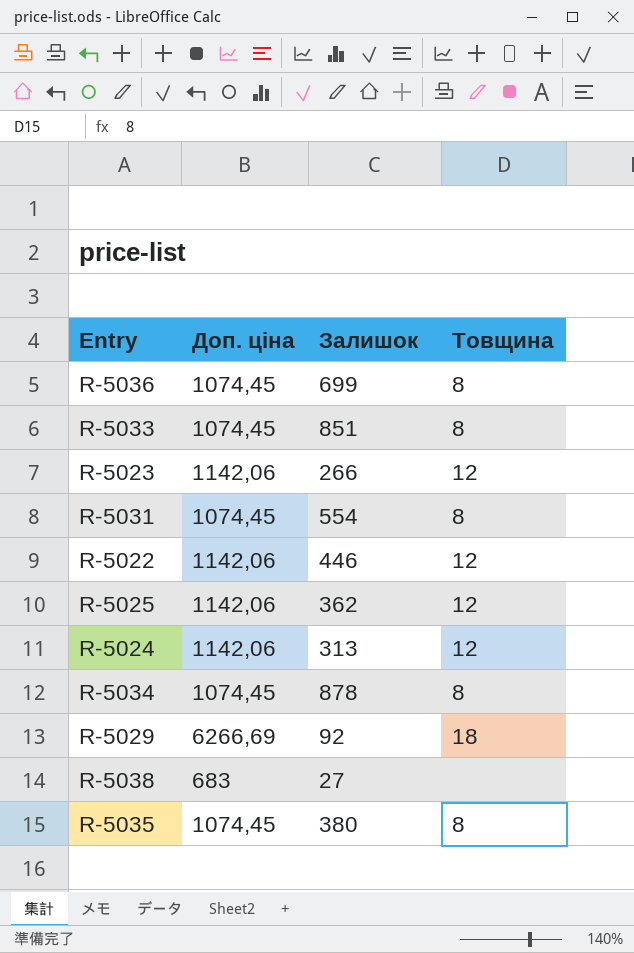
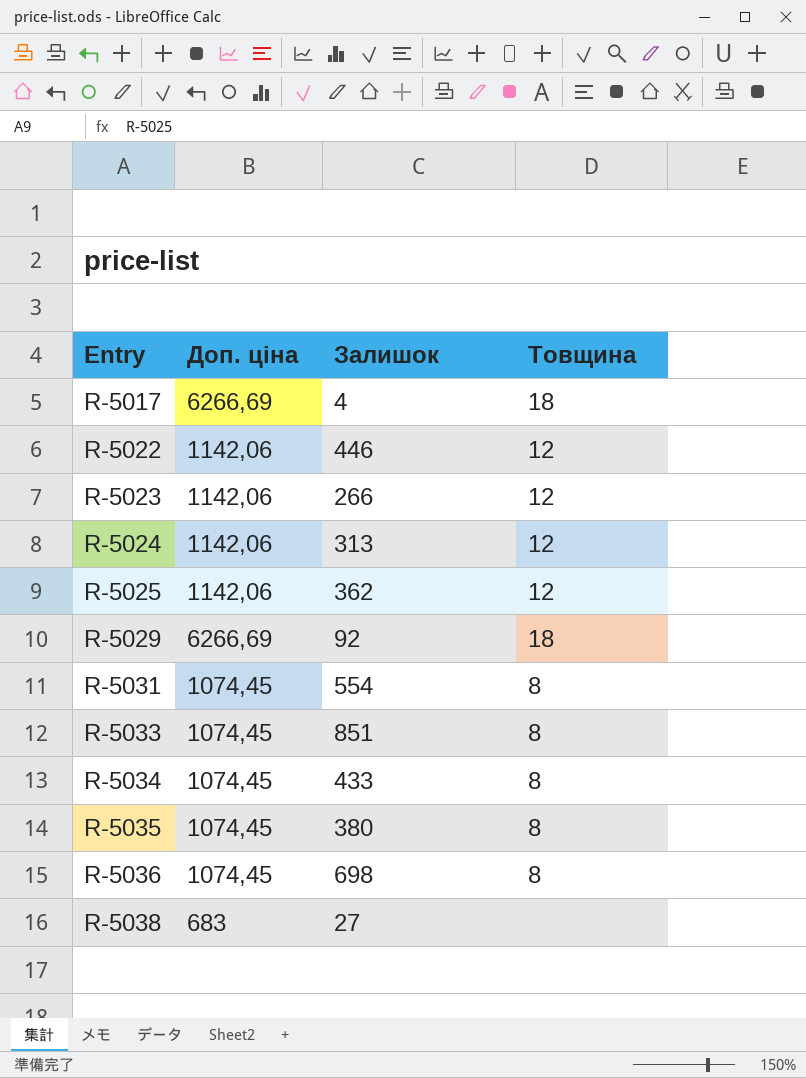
row order: none -> Entry ascending
row R-5017: none -> 6266,69 | 4 | 18
R-5034 | Залишок: 878 -> 433
R-5036 | Залишок: 699 -> 698

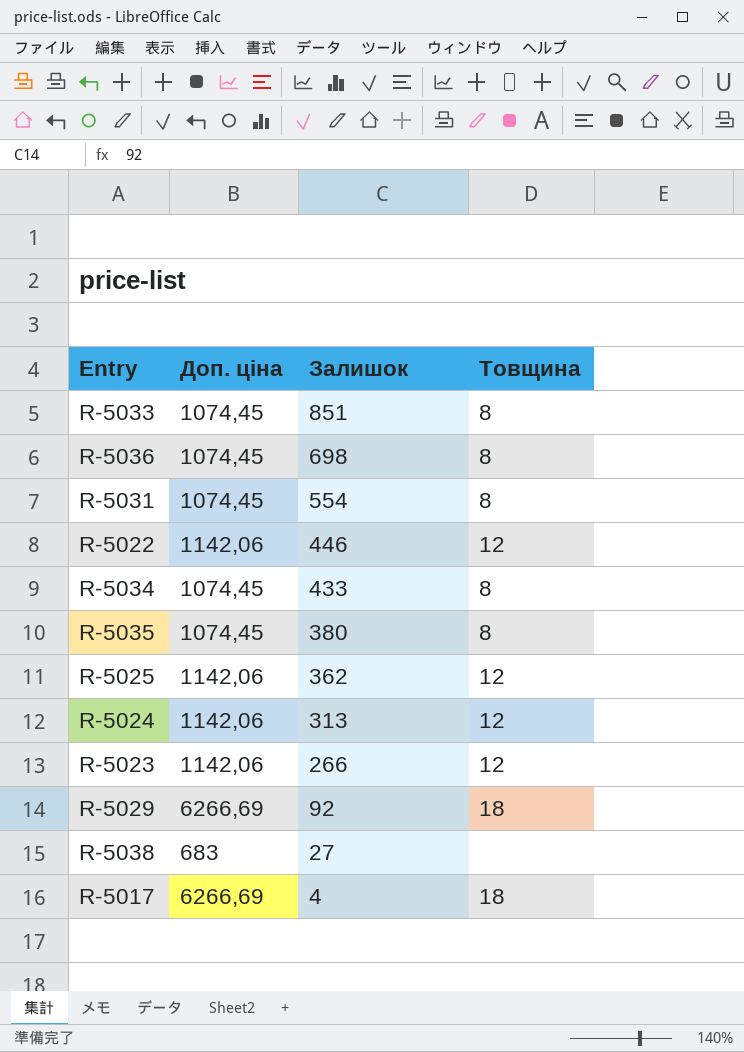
row order: Entry ascending -> Залишок descending

